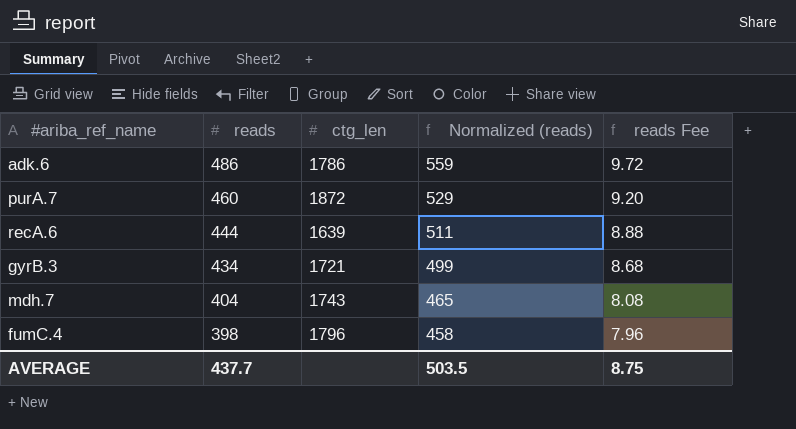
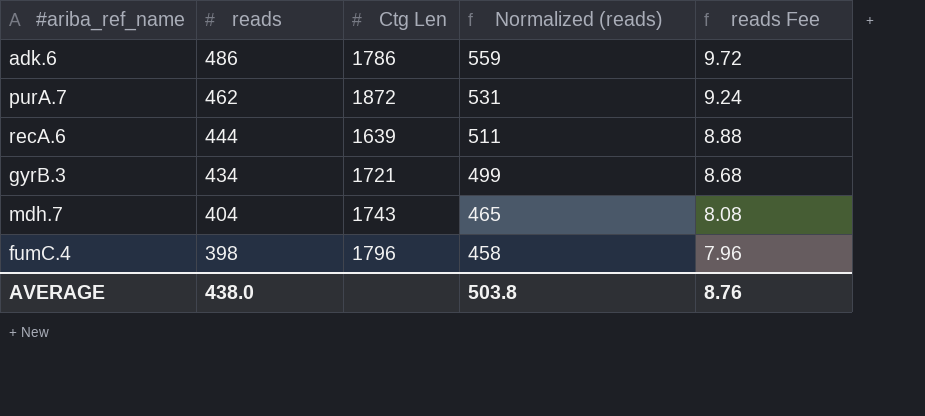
column name: ctg_len -> Ctg Len
purA.7 | reads: 460 -> 462
purA.7 | Normalized (reads): 529 -> 531
purA.7 | reads Fee: 9.20 -> 9.24
AVERAGE | reads: 437.7 -> 438.0
AVERAGE | Normalized (reads): 503.5 -> 503.8
AVERAGE | reads Fee: 8.75 -> 8.76

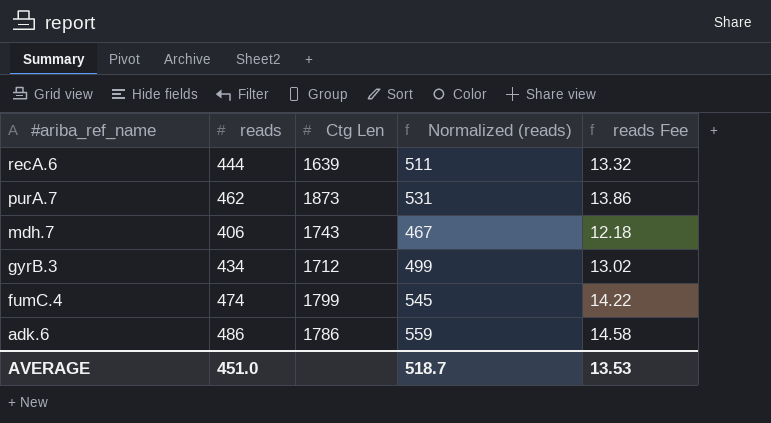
row order: reads descending -> #ariba_ref_name descending
column reads Fee | formula: [reads] * 0.02 -> [reads] * 0.03
purA.7 | Ctg Len: 1872 -> 1873
mdh.7 | reads: 404 -> 406
mdh.7 | Normalized (reads): 465 -> 467
gyrB.3 | Ctg Len: 1721 -> 1712
fumC.4 | reads: 398 -> 474
fumC.4 | Ctg Len: 1796 -> 1799
fumC.4 | Normalized (reads): 458 -> 545
AVERAGE | reads: 438.0 -> 451.0
AVERAGE | Normalized (reads): 503.8 -> 518.7
AVERAGE | reads Fee: 8.76 -> 13.53

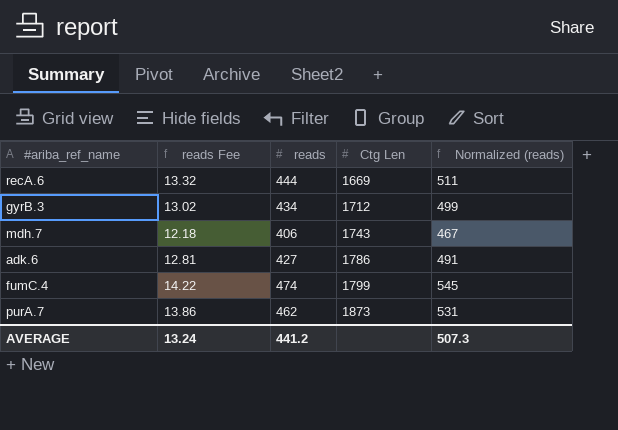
row order: #ariba_ref_name descending -> Ctg Len ascending
column reads Fee | position: 5 -> 2
recA.6 | Ctg Len: 1639 -> 1669
adk.6 | reads Fee: 14.58 -> 12.81
adk.6 | reads: 486 -> 427
adk.6 | Normalized (reads): 559 -> 491
AVERAGE | reads Fee: 13.53 -> 13.24
AVERAGE | reads: 451.0 -> 441.2
AVERAGE | Normalized (reads): 518.7 -> 507.3

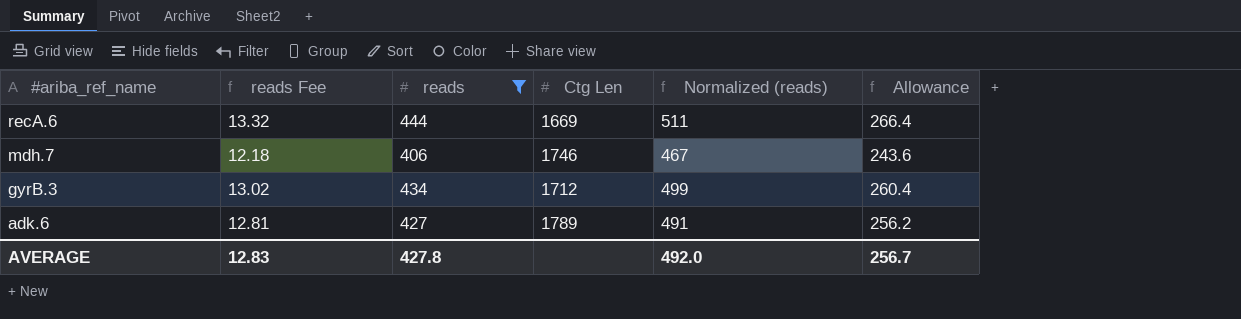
filter: none -> reads <= 444
row order: Ctg Len ascending -> #ariba_ref_name descending
column Allowance | formula: none -> [reads] * 0.6
mdh.7 | Ctg Len: 1743 -> 1746
adk.6 | Ctg Len: 1786 -> 1789
AVERAGE | reads Fee: 13.24 -> 12.83
AVERAGE | reads: 441.2 -> 427.8
AVERAGE | Normalized (reads): 507.3 -> 492.0

